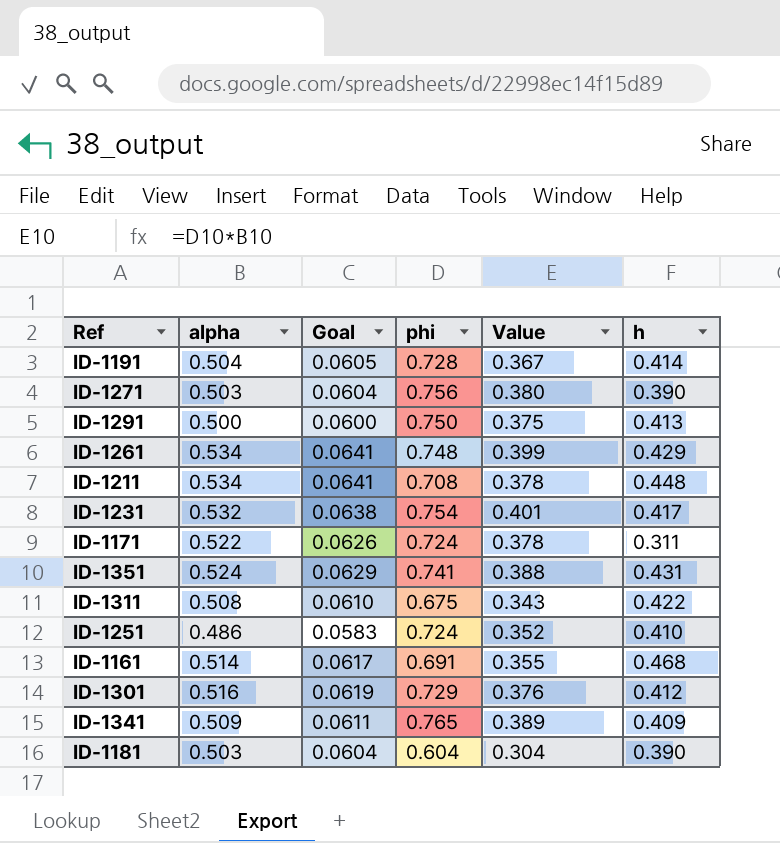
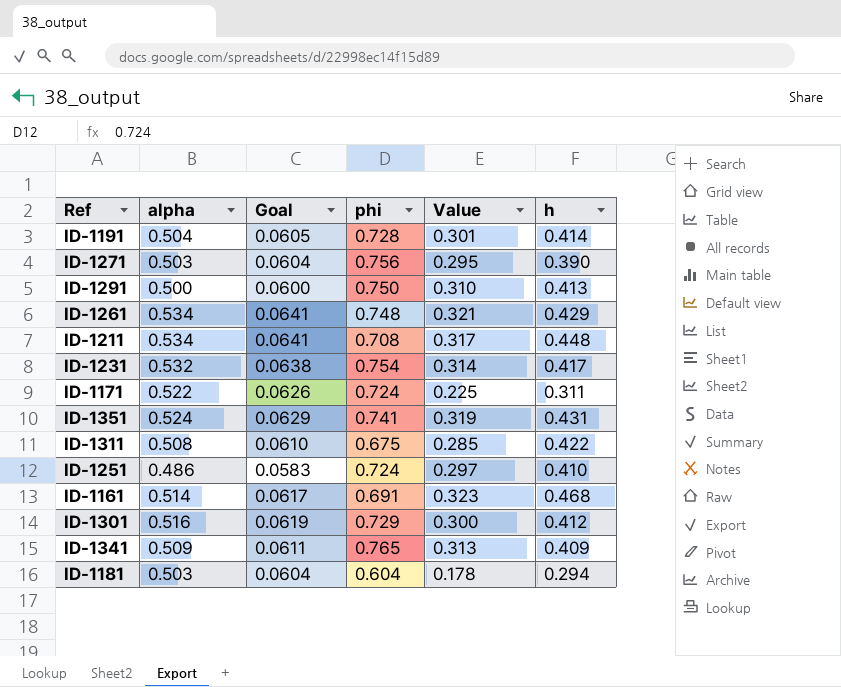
column Value | formula: [alpha] * [phi] -> [phi] * [h]
ID-1181 | h: 0.390 -> 0.294

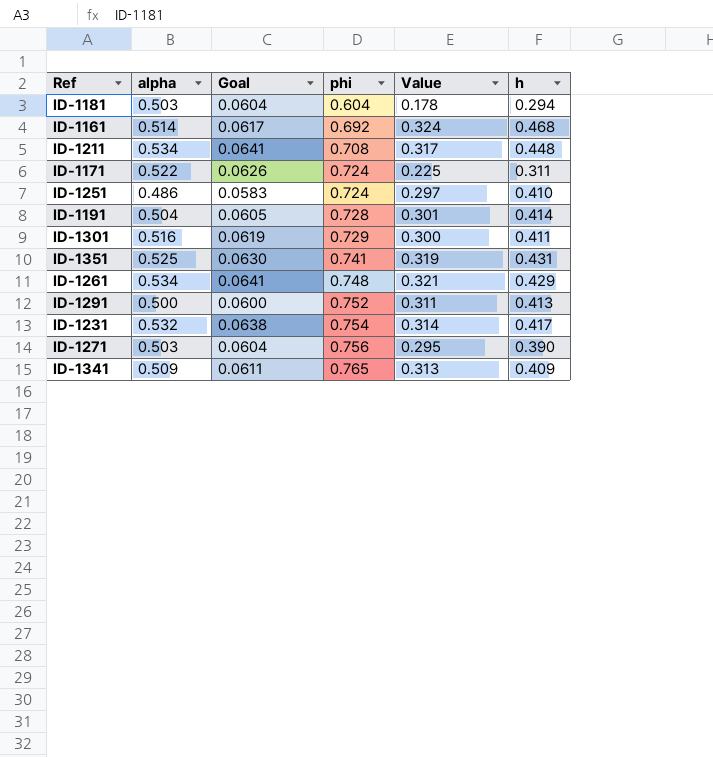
row order: none -> phi ascending
row ID-1311: 0.508 | 0.0610 | 0.675 | 0.285 | 0.422 -> none
ID-1161 | phi: 0.691 -> 0.692
ID-1161 | Value: 0.323 -> 0.324
ID-1301 | h: 0.412 -> 0.411
ID-1351 | alpha: 0.524 -> 0.525
ID-1351 | Goal: 0.0629 -> 0.0630
ID-1291 | phi: 0.750 -> 0.752
ID-1291 | Value: 0.310 -> 0.311

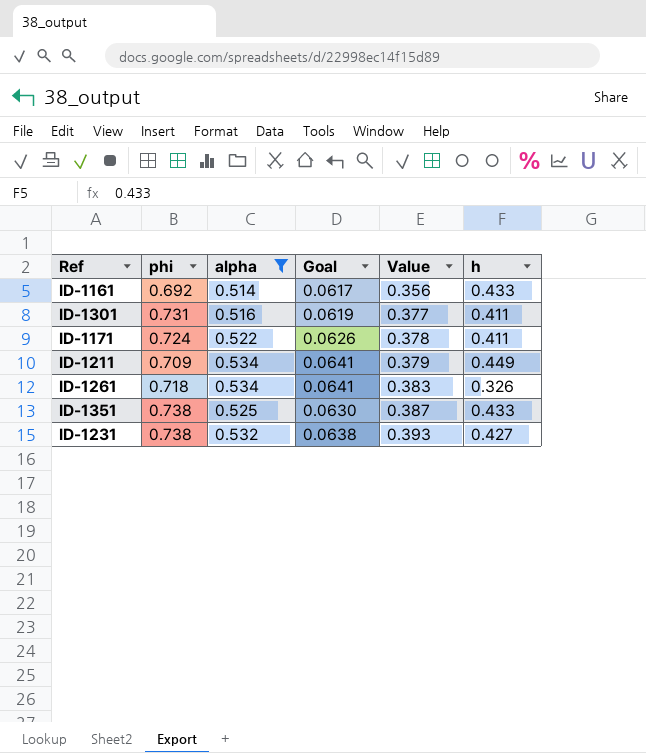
filter: none -> alpha >= 0.514
row order: phi ascending -> Value ascending
column phi | position: 4 -> 2
column Value | formula: [phi] * [h] -> [phi] * [alpha]
ID-1161 | h: 0.468 -> 0.433
ID-1301 | phi: 0.729 -> 0.731
ID-1171 | h: 0.311 -> 0.411
ID-1211 | phi: 0.708 -> 0.709
ID-1211 | h: 0.448 -> 0.449
ID-1261 | phi: 0.748 -> 0.718
ID-1261 | h: 0.429 -> 0.326
ID-1351 | phi: 0.741 -> 0.738
ID-1351 | h: 0.431 -> 0.433
ID-1231 | phi: 0.754 -> 0.738
ID-1231 | h: 0.417 -> 0.427

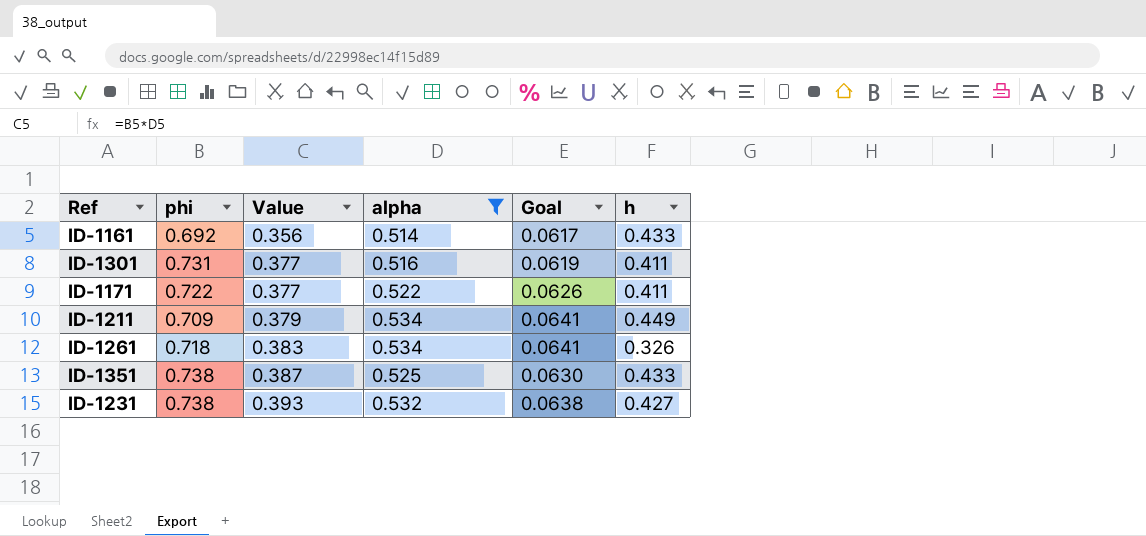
column Value | position: 5 -> 3
ID-1171 | phi: 0.724 -> 0.722
ID-1171 | Value: 0.378 -> 0.377

